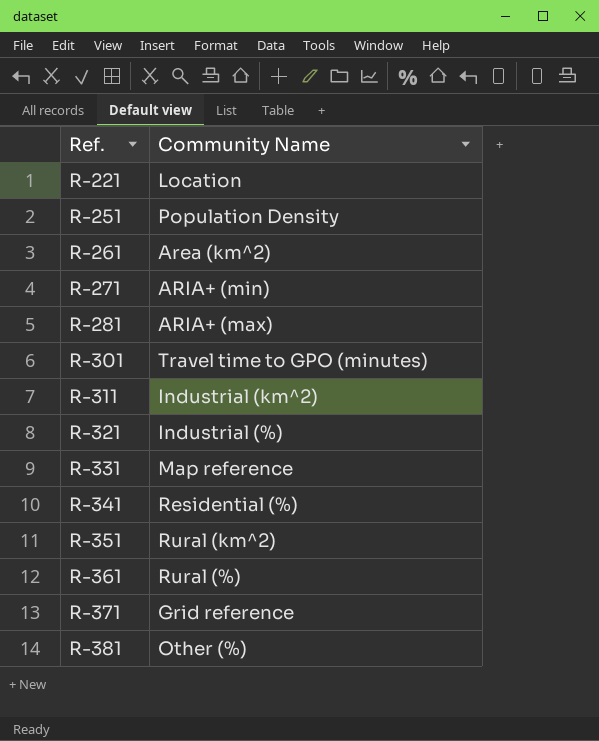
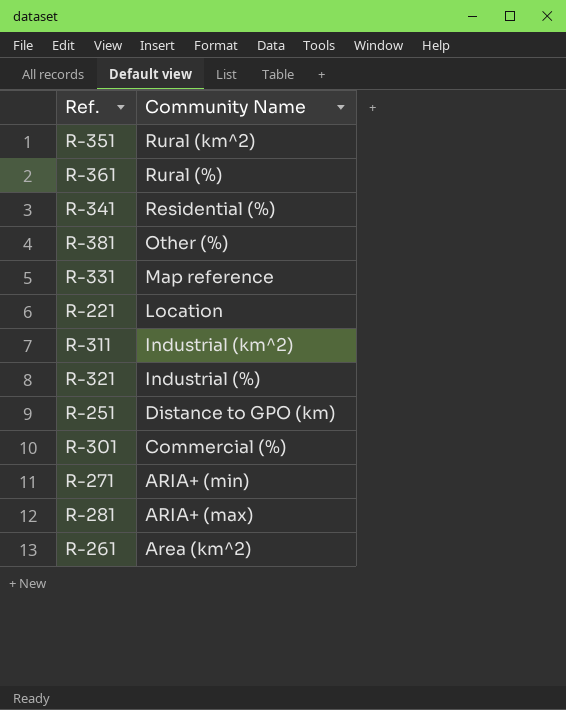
row order: Ref. ascending -> Community Name descending
row R-371: Grid reference -> none
R-251 | Community Name: Population Density -> Distance to GPO (km)
R-301 | Community Name: Travel time to GPO (minutes) -> Commercial (%)

